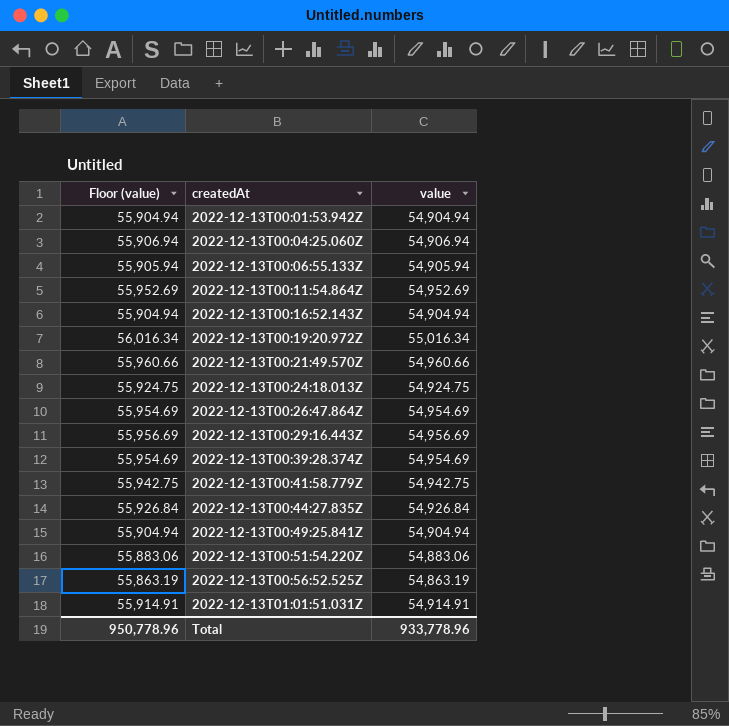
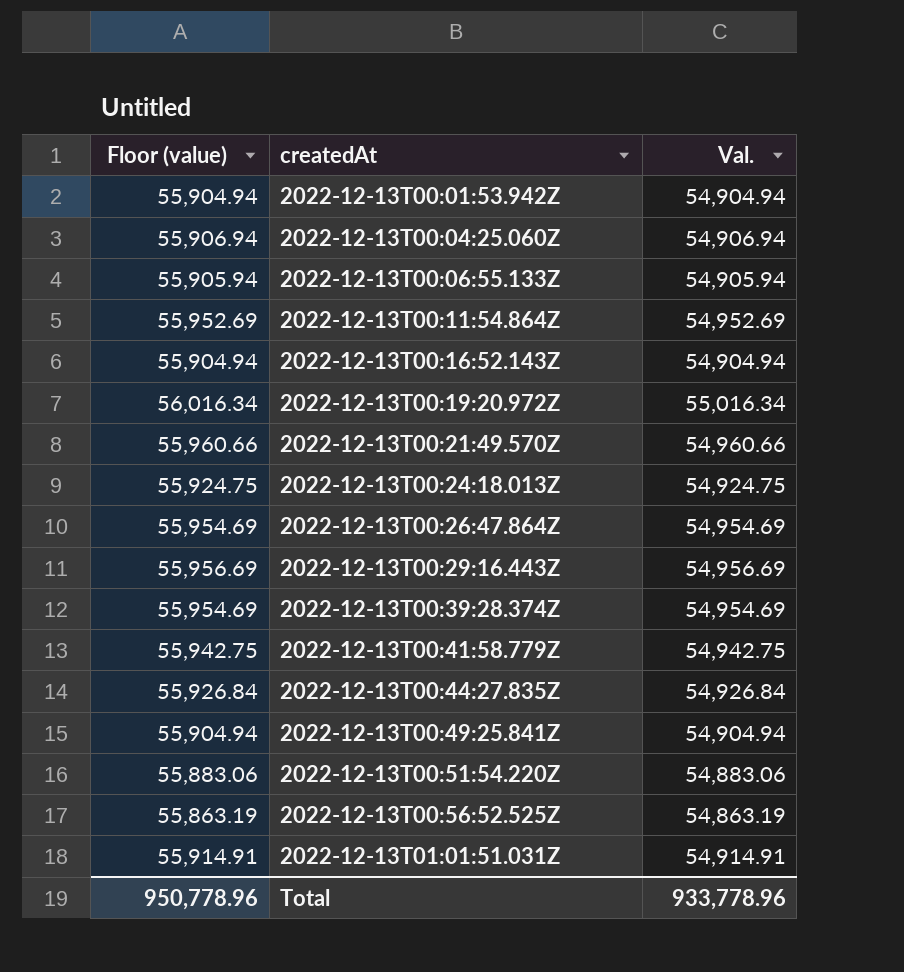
column name: value -> Val.

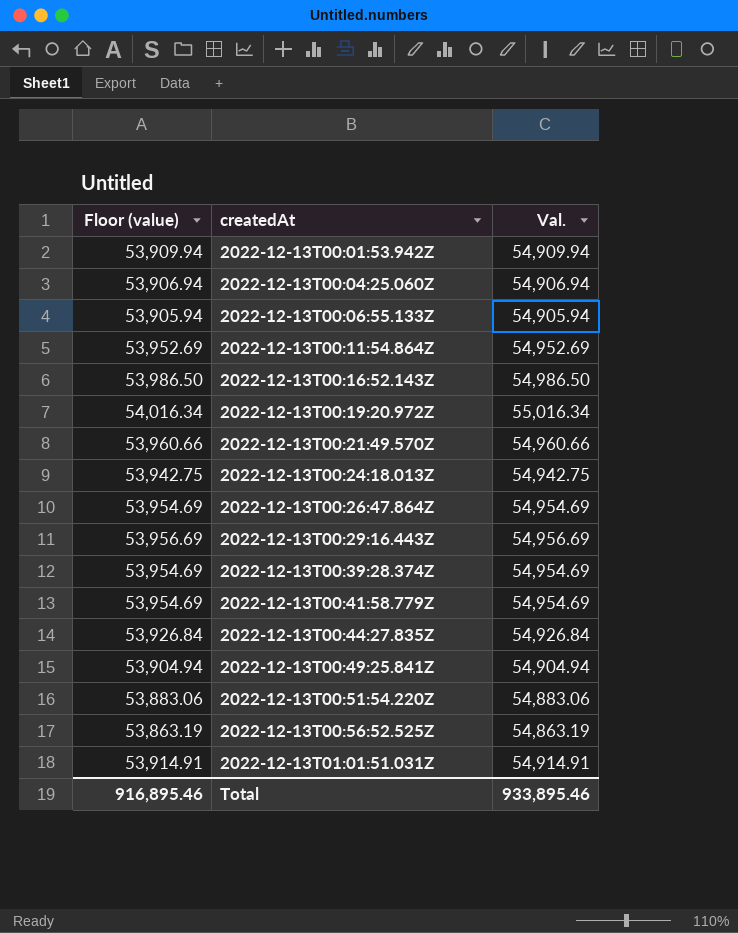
column Floor (value) | formula: [Val.] + 1000 -> [Val.] - 1000
2022-12-13T00:01:53.942Z | Val.: 54,904.94 -> 54,909.94
2022-12-13T00:16:52.143Z | Val.: 54,904.94 -> 54,986.50
2022-12-13T00:24:18.013Z | Val.: 54,924.75 -> 54,942.75
2022-12-13T00:41:58.779Z | Val.: 54,942.75 -> 54,954.69
Total | Floor (value): 950,778.96 -> 916,895.46
Total | Val.: 933,778.96 -> 933,895.46

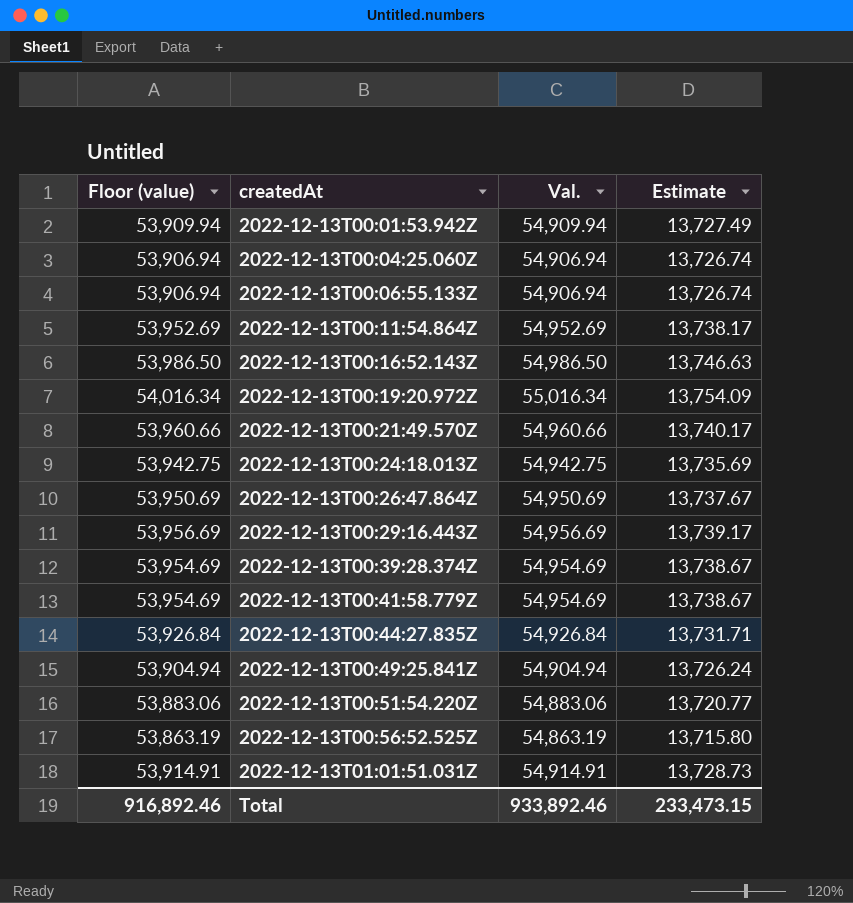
column Estimate | formula: none -> [Val.] * 0.25
2022-12-13T00:06:55.133Z | Floor (value): 53,905.94 -> 53,906.94
2022-12-13T00:06:55.133Z | Val.: 54,905.94 -> 54,906.94
2022-12-13T00:26:47.864Z | Floor (value): 53,954.69 -> 53,950.69
2022-12-13T00:26:47.864Z | Val.: 54,954.69 -> 54,950.69
Total | Floor (value): 916,895.46 -> 916,892.46
Total | Val.: 933,895.46 -> 933,892.46

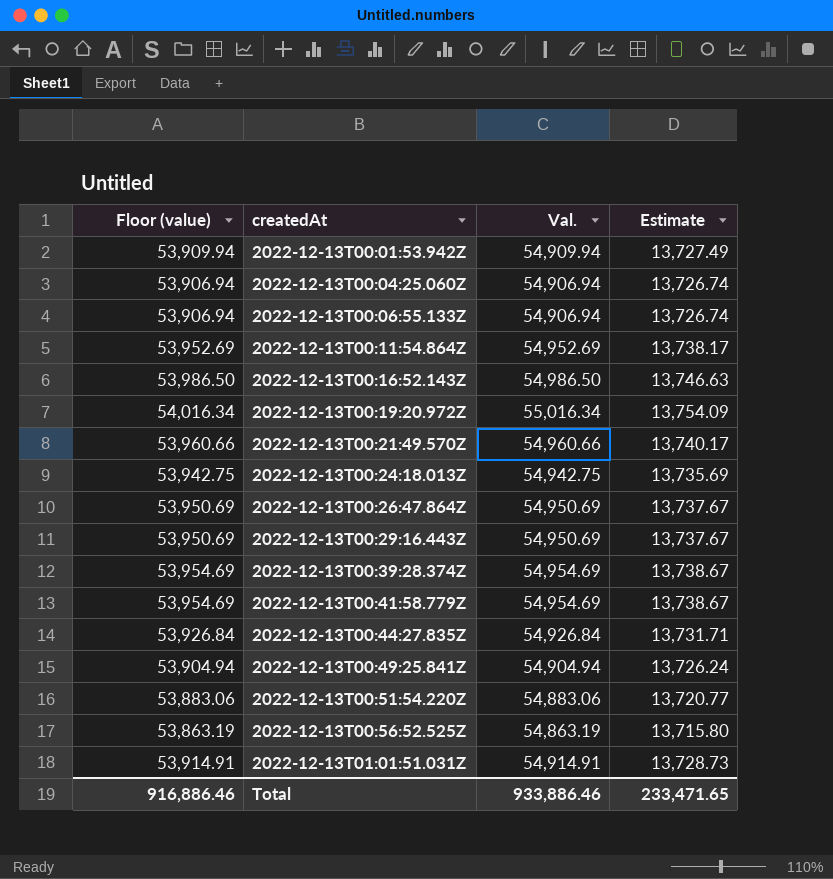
2022-12-13T00:29:16.443Z | Floor (value): 53,956.69 -> 53,950.69
2022-12-13T00:29:16.443Z | Val.: 54,956.69 -> 54,950.69
2022-12-13T00:29:16.443Z | Estimate: 13,739.17 -> 13,737.67
Total | Floor (value): 916,892.46 -> 916,886.46
Total | Val.: 933,892.46 -> 933,886.46
Total | Estimate: 233,473.15 -> 233,471.65

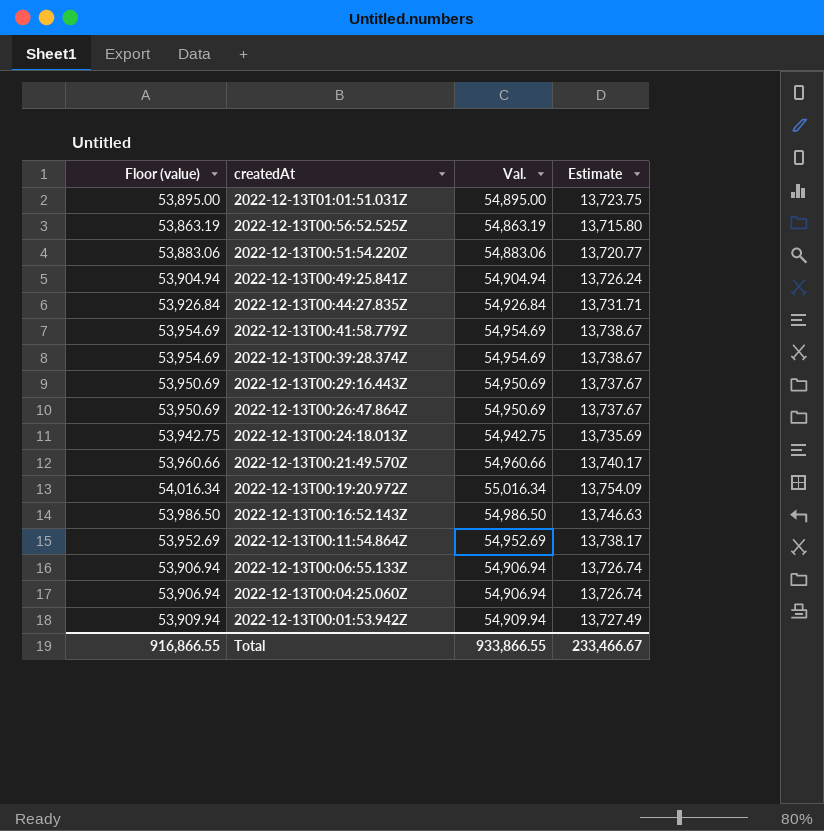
row order: createdAt ascending -> createdAt descending
2022-12-13T01:01:51.031Z | Floor (value): 53,914.91 -> 53,895.00
2022-12-13T01:01:51.031Z | Val.: 54,914.91 -> 54,895.00
2022-12-13T01:01:51.031Z | Estimate: 13,728.73 -> 13,723.75
Total | Floor (value): 916,886.46 -> 916,866.55
Total | Val.: 933,886.46 -> 933,866.55
Total | Estimate: 233,471.65 -> 233,466.67

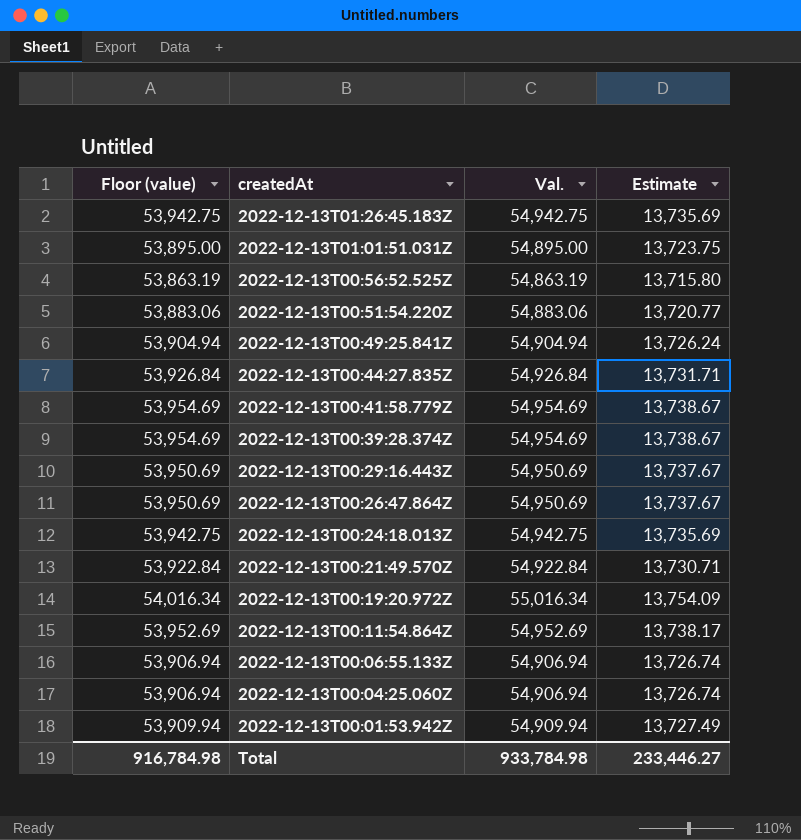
row 2022-12-13T00:16:52.143Z: 53,986.50 | 54,986.50 | 13,746.63 -> none
row 2022-12-13T01:26:45.183Z: none -> 53,942.75 | 54,942.75 | 13,735.69
2022-12-13T00:21:49.570Z | Floor (value): 53,960.66 -> 53,922.84
2022-12-13T00:21:49.570Z | Val.: 54,960.66 -> 54,922.84
2022-12-13T00:21:49.570Z | Estimate: 13,740.17 -> 13,730.71
Total | Floor (value): 916,866.55 -> 916,784.98
Total | Val.: 933,866.55 -> 933,784.98
Total | Estimate: 233,466.67 -> 233,446.27

